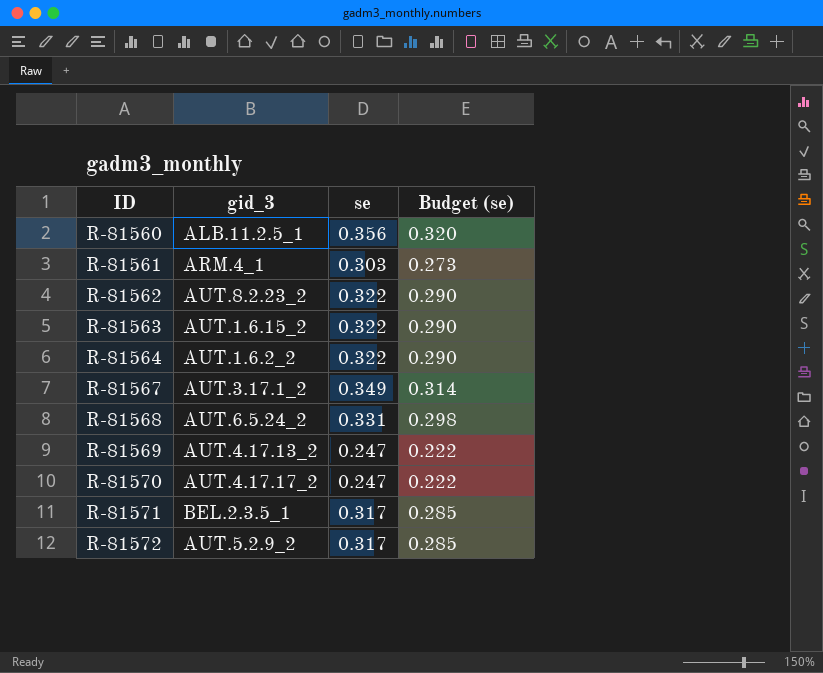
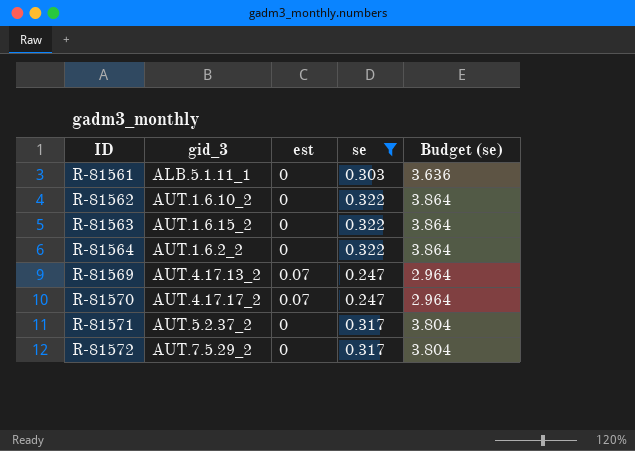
filter: none -> se <= 0.322
column est | position: none -> 3
column Budget (se) | formula: [se] * 0.9 -> [se] * 12
R-81561 | gid_3: ARM.4_1 -> ALB.5.1.11_1
R-81562 | gid_3: AUT.8.2.23_2 -> AUT.1.6.10_2
R-81571 | gid_3: BEL.2.3.5_1 -> AUT.5.2.37_2
R-81572 | gid_3: AUT.5.2.9_2 -> AUT.7.5.29_2

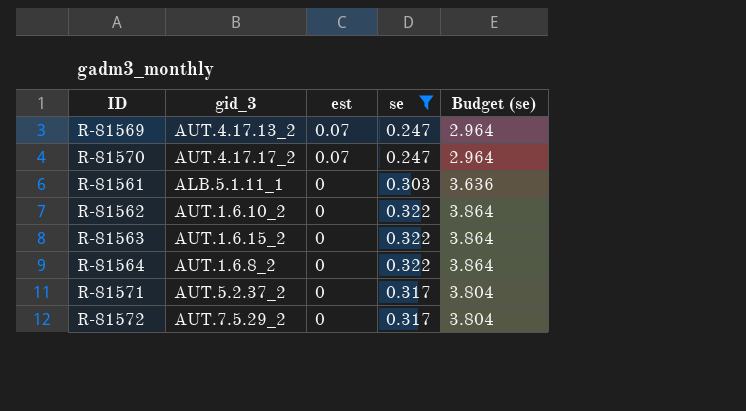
row order: ID ascending -> est descending
R-81564 | gid_3: AUT.1.6.2_2 -> AUT.1.6.8_2

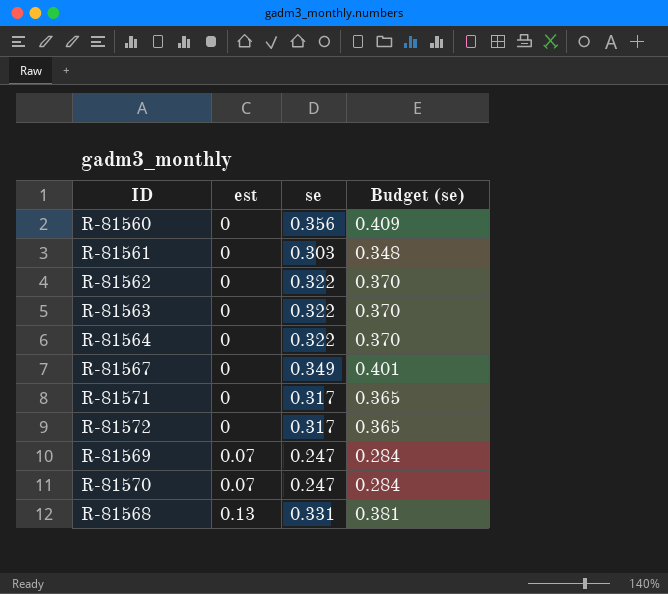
filter: se <= 0.322 -> none
row order: est descending -> est ascending
column gid_3 | position: 2 -> none
column Budget (se) | formula: [se] * 12 -> [se] * 1.15

